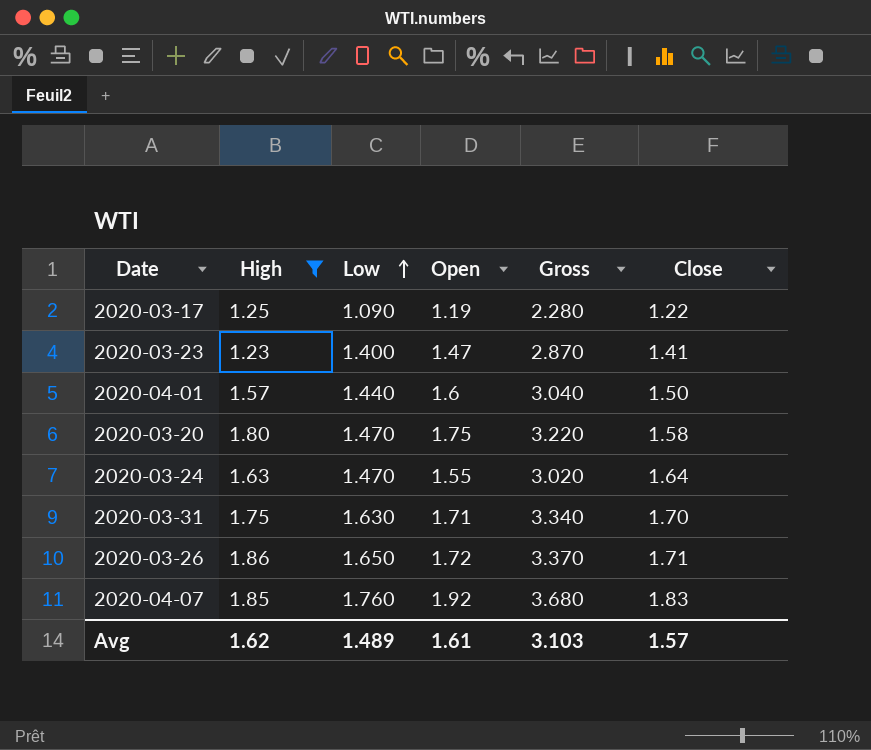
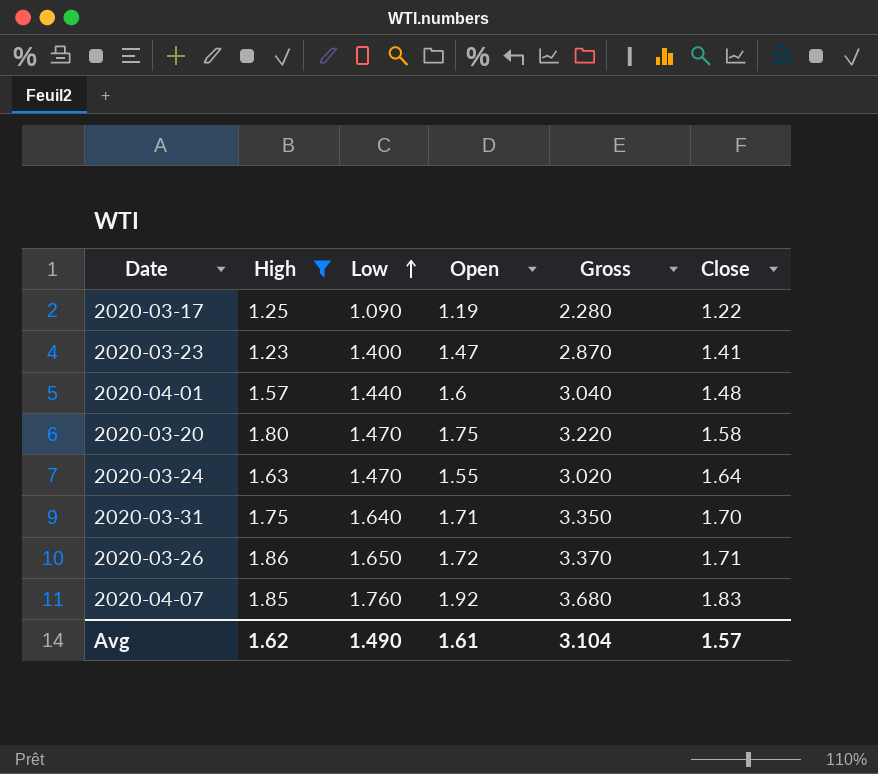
2020-04-01 | Close: 1.50 -> 1.48
2020-03-31 | Low: 1.630 -> 1.640
2020-03-31 | Gross: 3.340 -> 3.350
Avg | Low: 1.489 -> 1.490
Avg | Gross: 3.103 -> 3.104

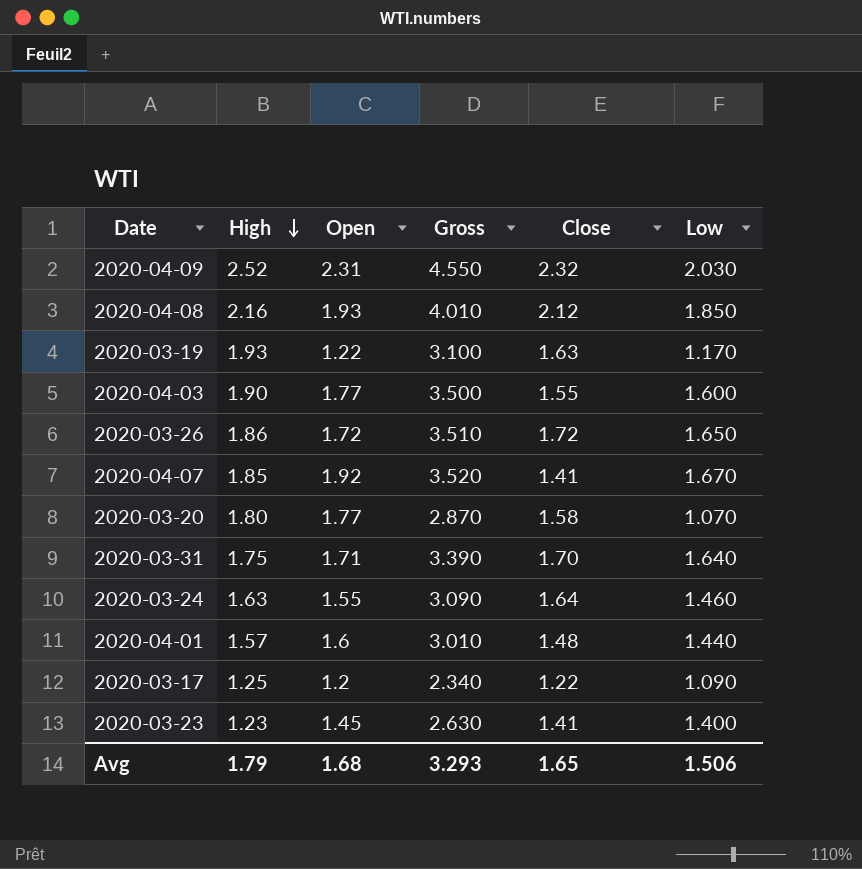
filter: High <= 1.86 -> none
row order: Low ascending -> High descending
column Gross | formula: [Low] + [Open] -> [High] + [Low]
column Low | position: 3 -> 6
2020-03-26 | Close: 1.71 -> 1.72
2020-04-07 | Close: 1.83 -> 1.41
2020-04-07 | Low: 1.760 -> 1.670
2020-03-20 | Open: 1.75 -> 1.77
2020-03-20 | Low: 1.470 -> 1.070
2020-03-24 | Low: 1.470 -> 1.460
2020-03-17 | Open: 1.19 -> 1.2
2020-03-23 | Open: 1.47 -> 1.45
Avg | High: 1.62 -> 1.79
Avg | Open: 1.61 -> 1.68
Avg | Gross: 3.104 -> 3.293
Avg | Close: 1.57 -> 1.65
Avg | Low: 1.490 -> 1.506

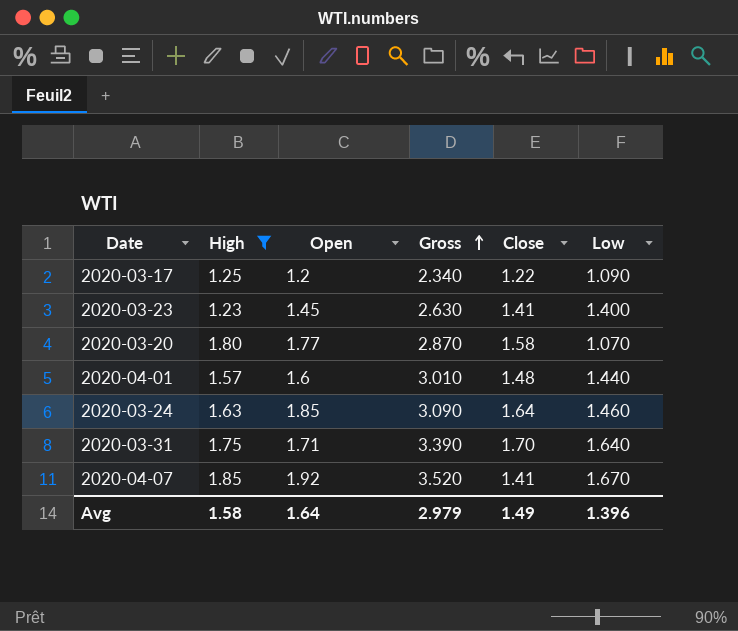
filter: none -> High <= 1.85
row order: High descending -> Gross ascending
2020-03-24 | Open: 1.55 -> 1.85
Avg | High: 1.79 -> 1.58
Avg | Open: 1.68 -> 1.64
Avg | Gross: 3.293 -> 2.979
Avg | Close: 1.65 -> 1.49
Avg | Low: 1.506 -> 1.396

